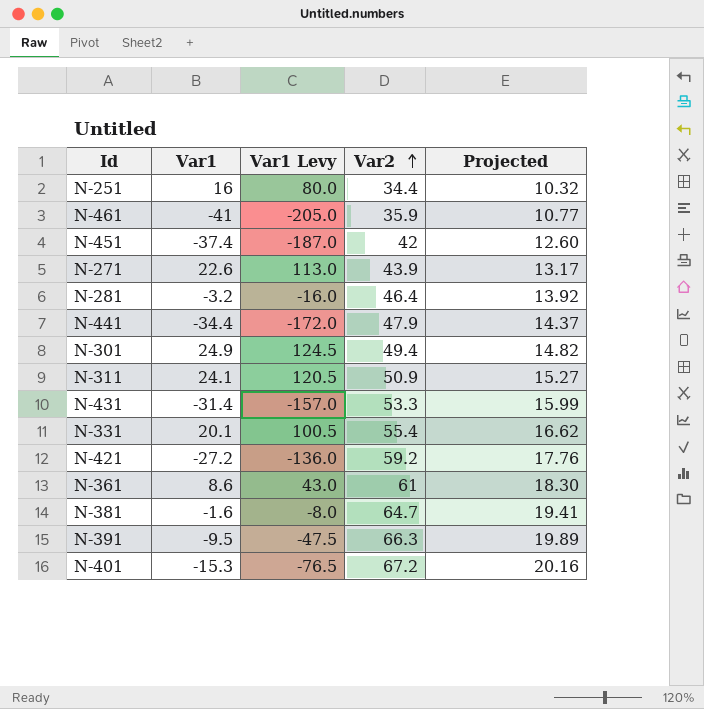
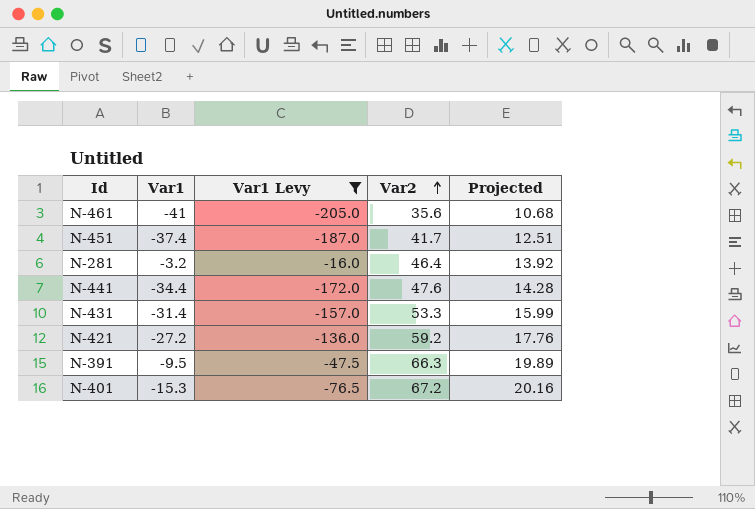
filter: none -> Var1 Levy <= -16.0
N-461 | Var2: 35.9 -> 35.6
N-461 | Projected: 10.77 -> 10.68
N-451 | Var2: 42 -> 41.7
N-451 | Projected: 12.60 -> 12.51
N-441 | Var2: 47.9 -> 47.6
N-441 | Projected: 14.37 -> 14.28

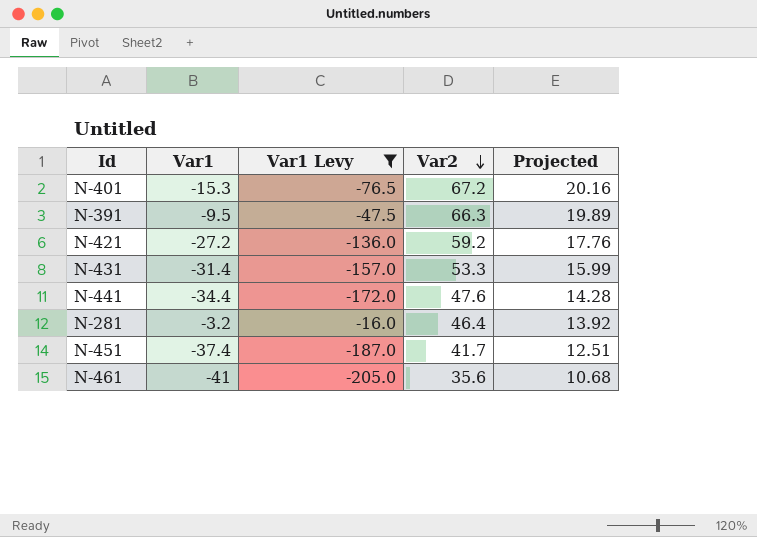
row order: Var2 ascending -> Var2 descending

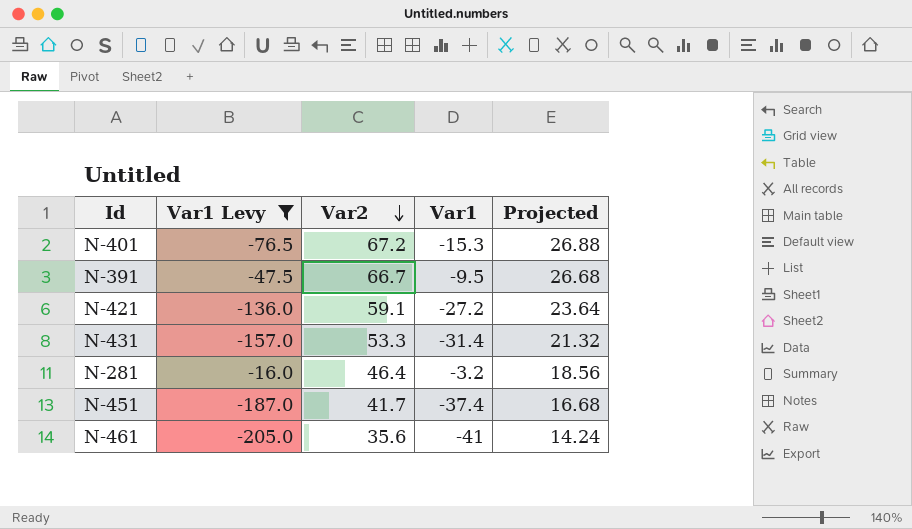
column Var1 | position: 2 -> 4
column Projected | formula: [Var2] * 0.3 -> [Var2] * 0.4
row N-441: -34.4 | -172.0 | 47.6 | 14.28 -> none
N-391 | Var2: 66.3 -> 66.7
N-421 | Var2: 59.2 -> 59.1

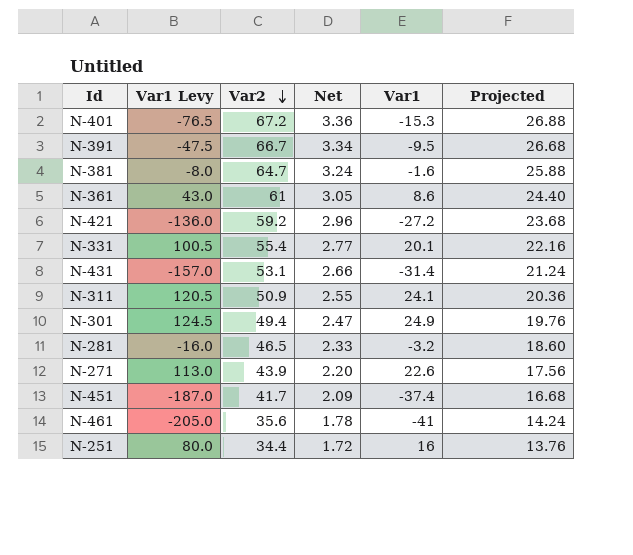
filter: Var1 Levy <= -16.0 -> none
column Net | formula: none -> [Var2] * 0.05
N-421 | Var2: 59.1 -> 59.2
N-421 | Projected: 23.64 -> 23.68
N-431 | Var2: 53.3 -> 53.1
N-431 | Projected: 21.32 -> 21.24
N-281 | Var2: 46.4 -> 46.5
N-281 | Projected: 18.56 -> 18.60

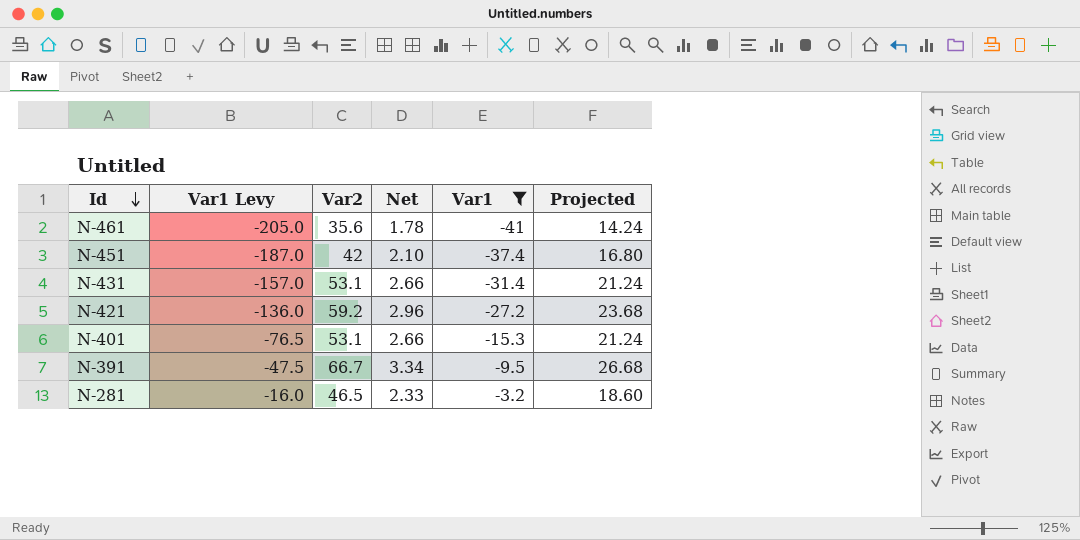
filter: none -> Var1 <= -3.2
row order: Var2 descending -> Id descending
N-451 | Var2: 41.7 -> 42
N-451 | Net: 2.09 -> 2.10
N-451 | Projected: 16.68 -> 16.80
N-401 | Var2: 67.2 -> 53.1
N-401 | Net: 3.36 -> 2.66
N-401 | Projected: 26.88 -> 21.24

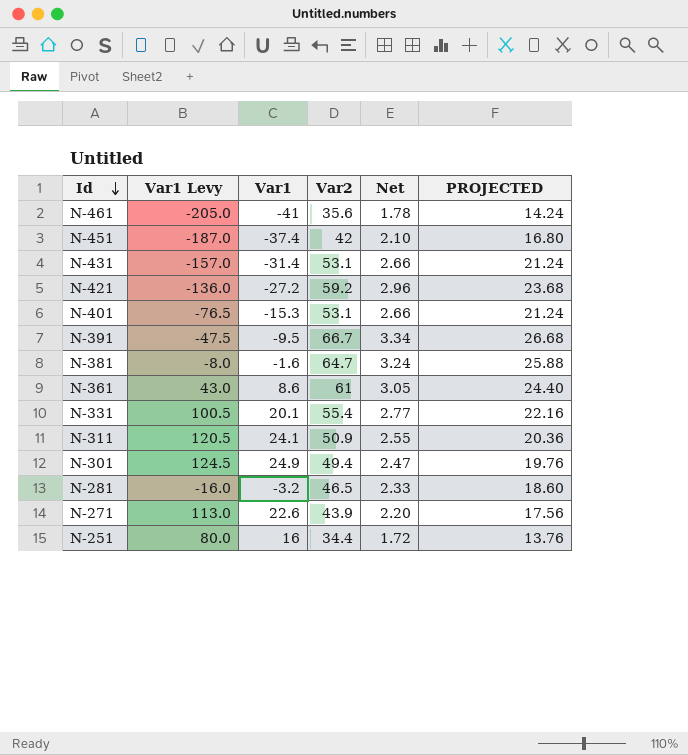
filter: Var1 <= -3.2 -> none
column Var1 | position: 5 -> 3
column name: Projected -> PROJECTED

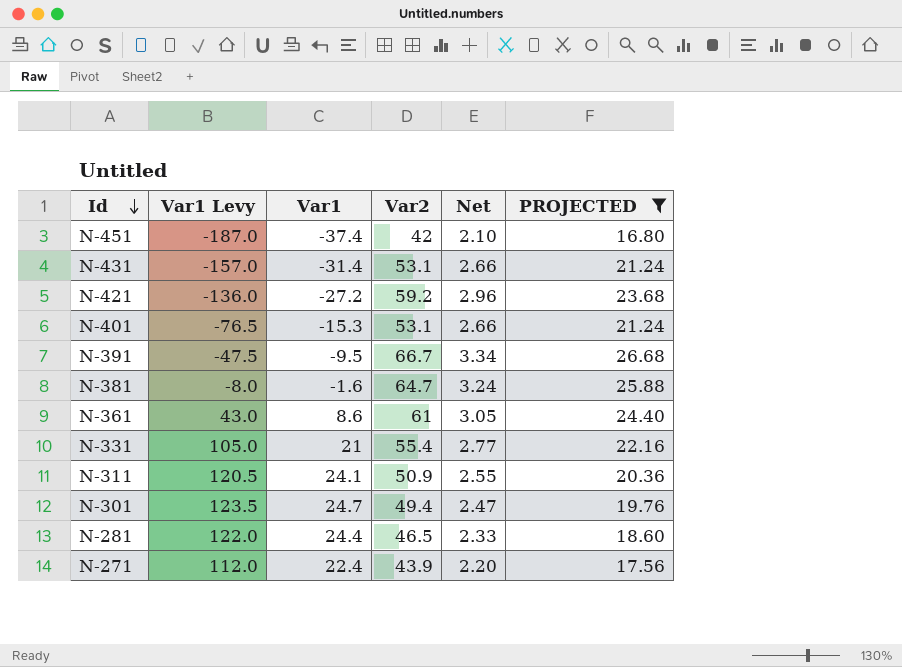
filter: none -> PROJECTED >= 16.80
N-331 | Var1 Levy: 100.5 -> 105.0
N-331 | Var1: 20.1 -> 21
N-301 | Var1 Levy: 124.5 -> 123.5
N-301 | Var1: 24.9 -> 24.7
N-281 | Var1 Levy: -16.0 -> 122.0
N-281 | Var1: -3.2 -> 24.4
N-271 | Var1 Levy: 113.0 -> 112.0
N-271 | Var1: 22.6 -> 22.4

